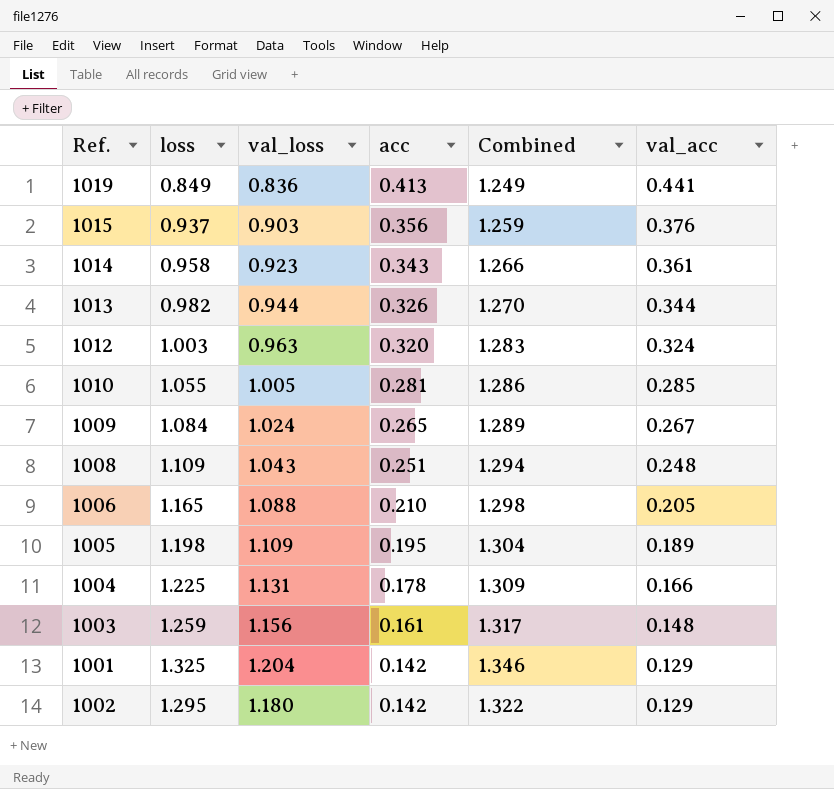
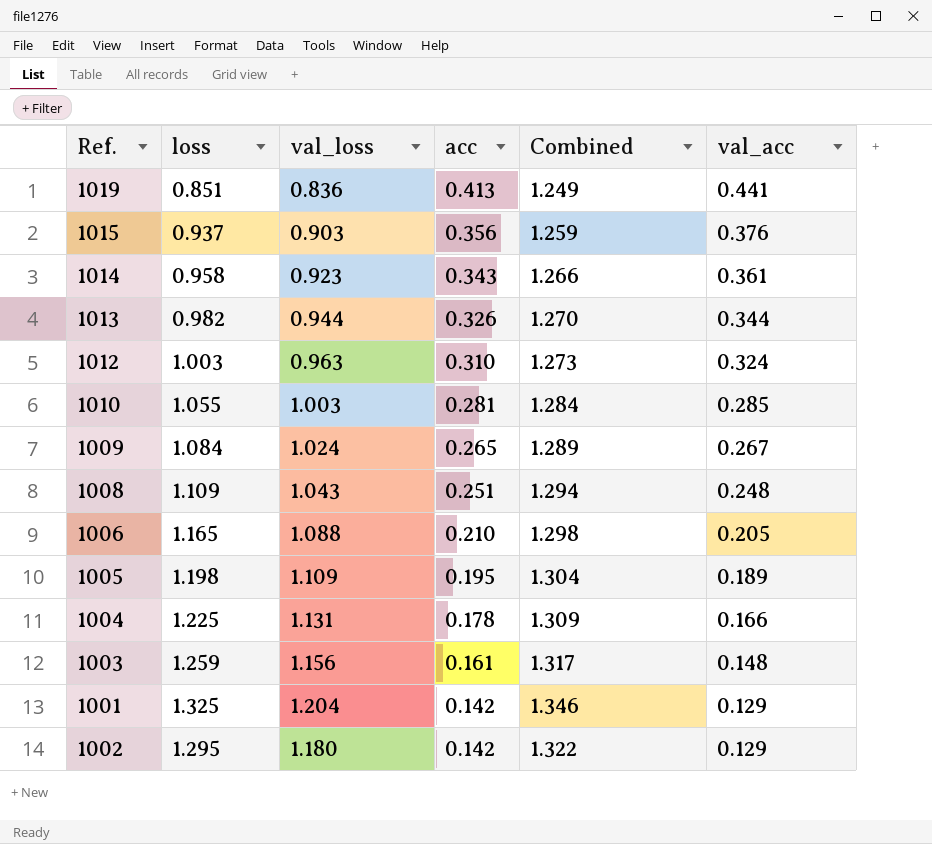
1019 | loss: 0.849 -> 0.851
1012 | acc: 0.320 -> 0.310
1012 | Combined: 1.283 -> 1.273
1010 | val_loss: 1.005 -> 1.003
1010 | Combined: 1.286 -> 1.284

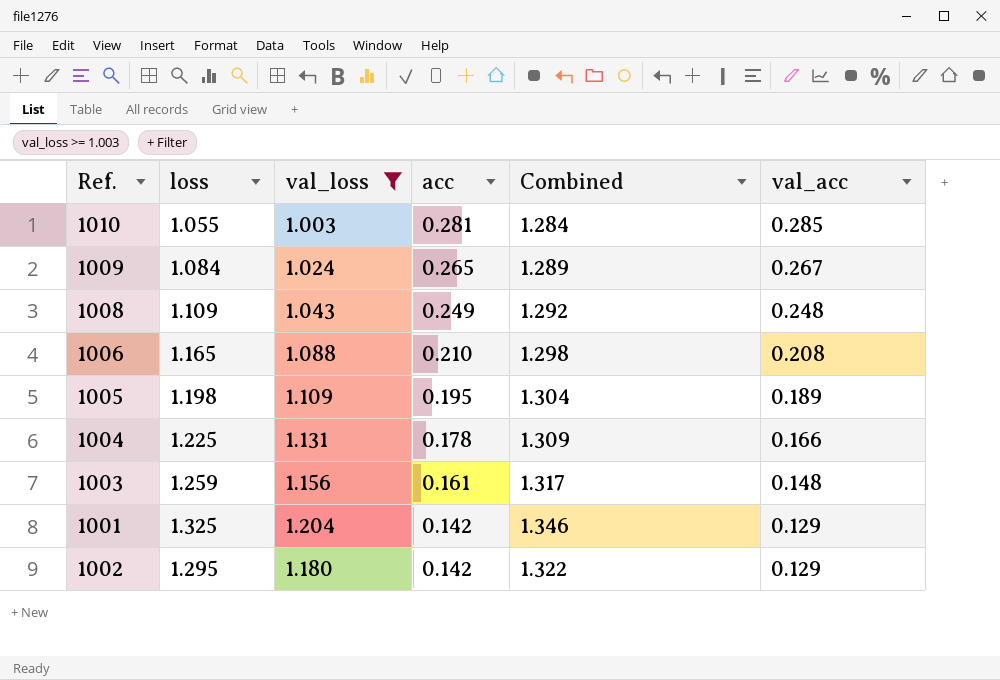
filter: none -> val_loss >= 1.003
1008 | acc: 0.251 -> 0.249
1008 | Combined: 1.294 -> 1.292
1006 | val_acc: 0.205 -> 0.208

